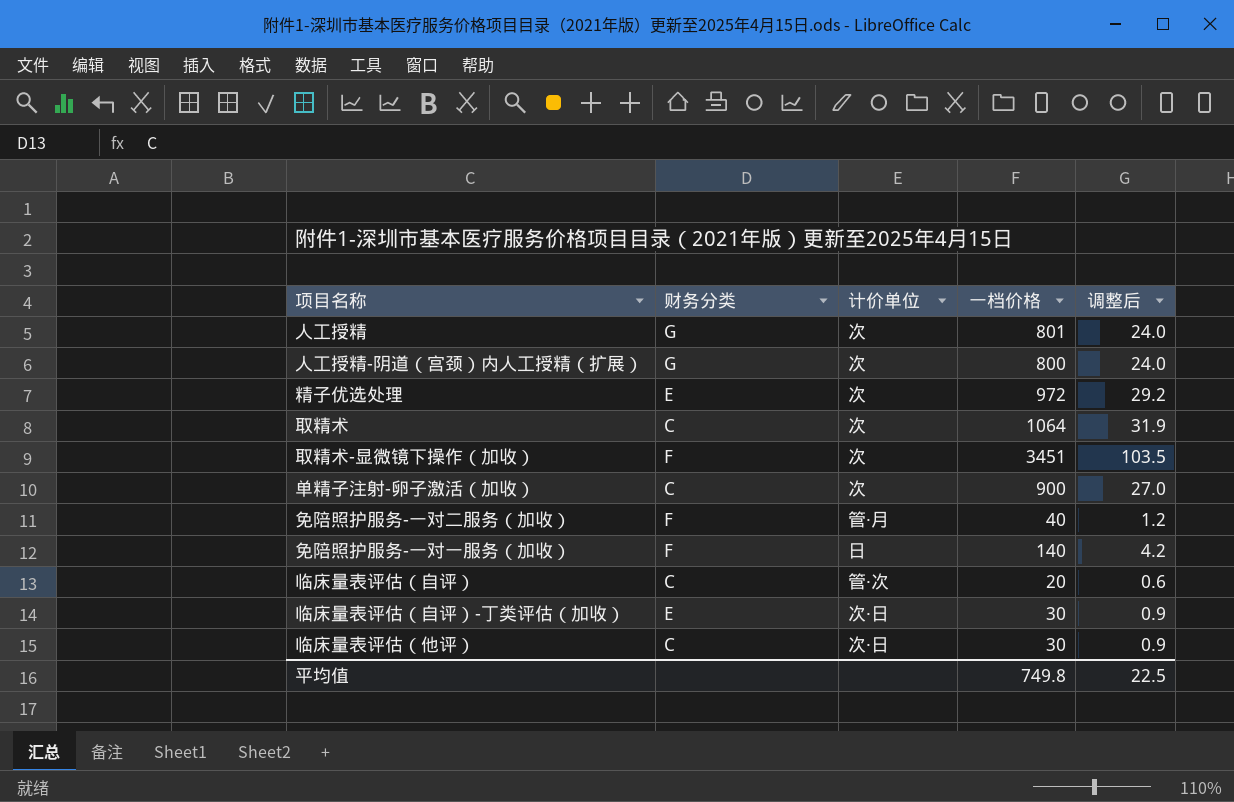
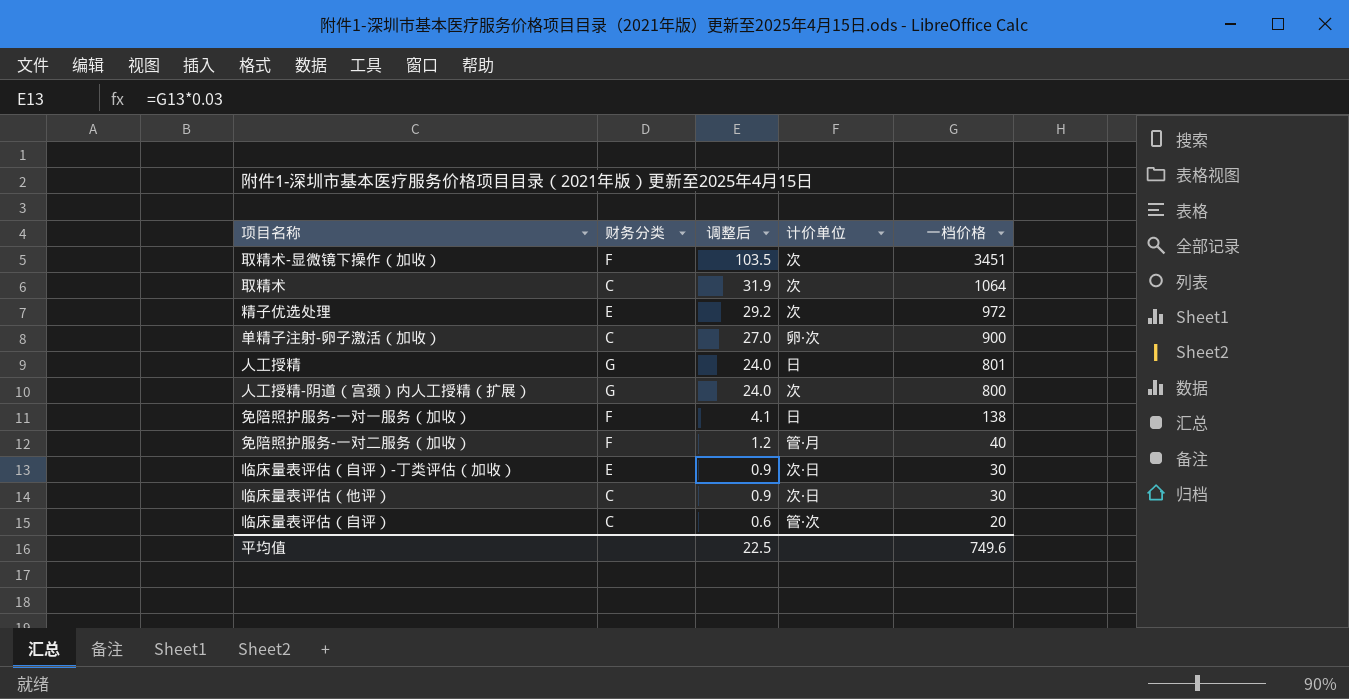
row order: none -> 调整后 descending
column 调整后 | position: 5 -> 3
单精子注射-卵子激活（加收） | 计价单位: 次 -> 卵·次
人工授精 | 计价单位: 次 -> 日
免陪照护服务-一对一服务（加收） | 调整后: 4.2 -> 4.1
免陪照护服务-一对一服务（加收） | 一档价格: 140 -> 138
平均值 | 一档价格: 749.8 -> 749.6

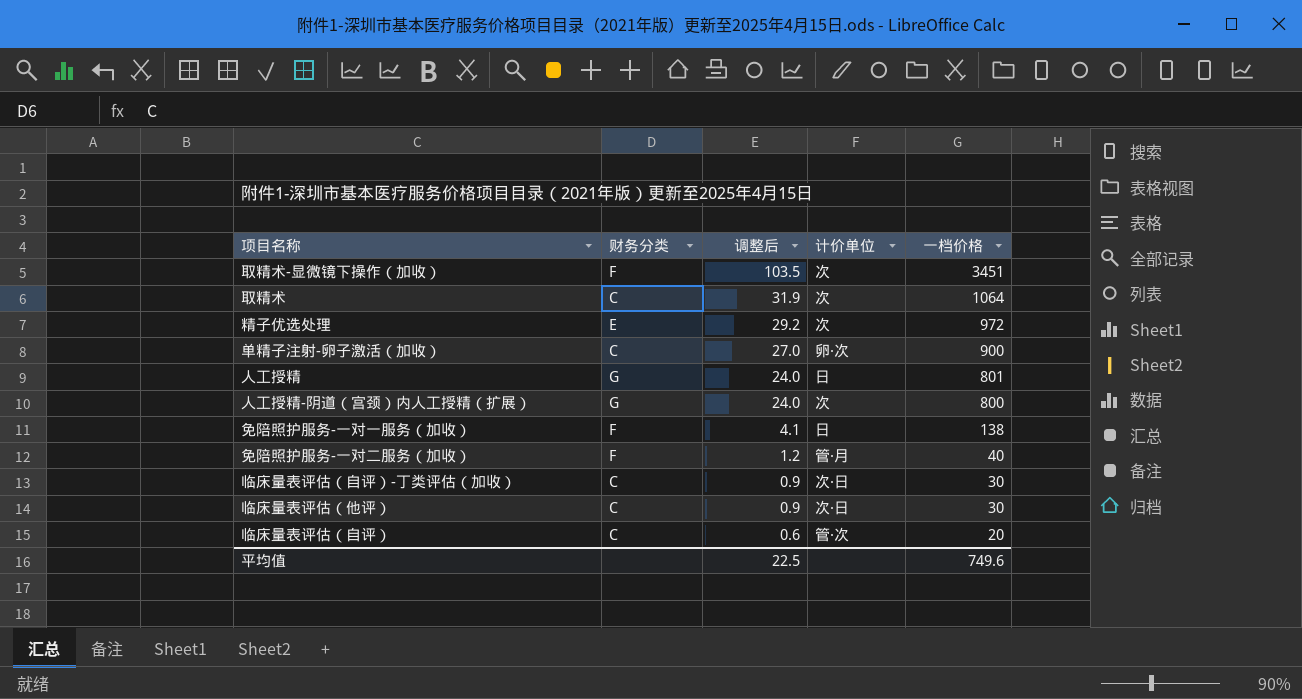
临床量表评估（自评）-丁类评估（加收） | 财务分类: E -> C

